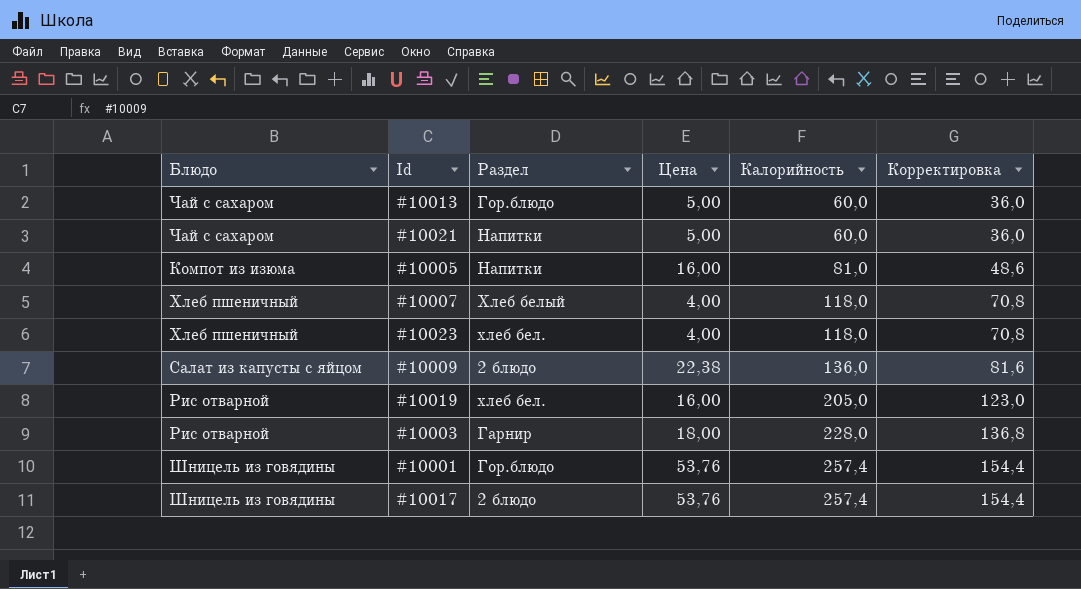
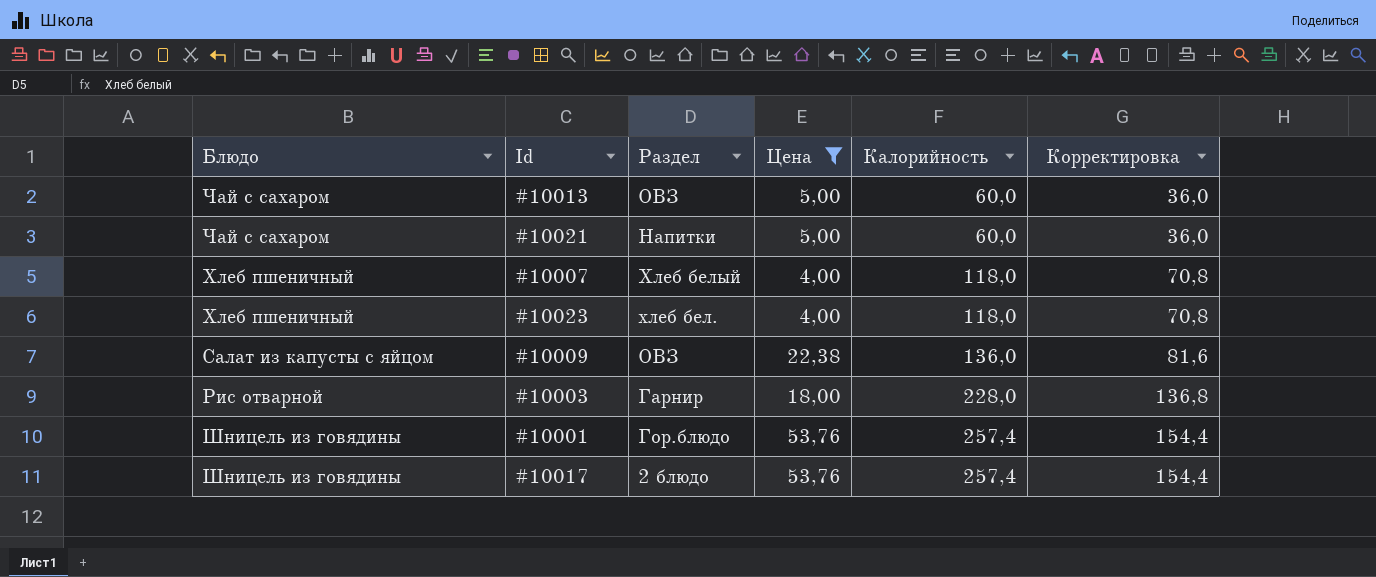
filter: none -> Цена != 16,00
#10013 | Раздел: Гор.блюдо -> ОВЗ
#10009 | Раздел: 2 блюдо -> ОВЗ

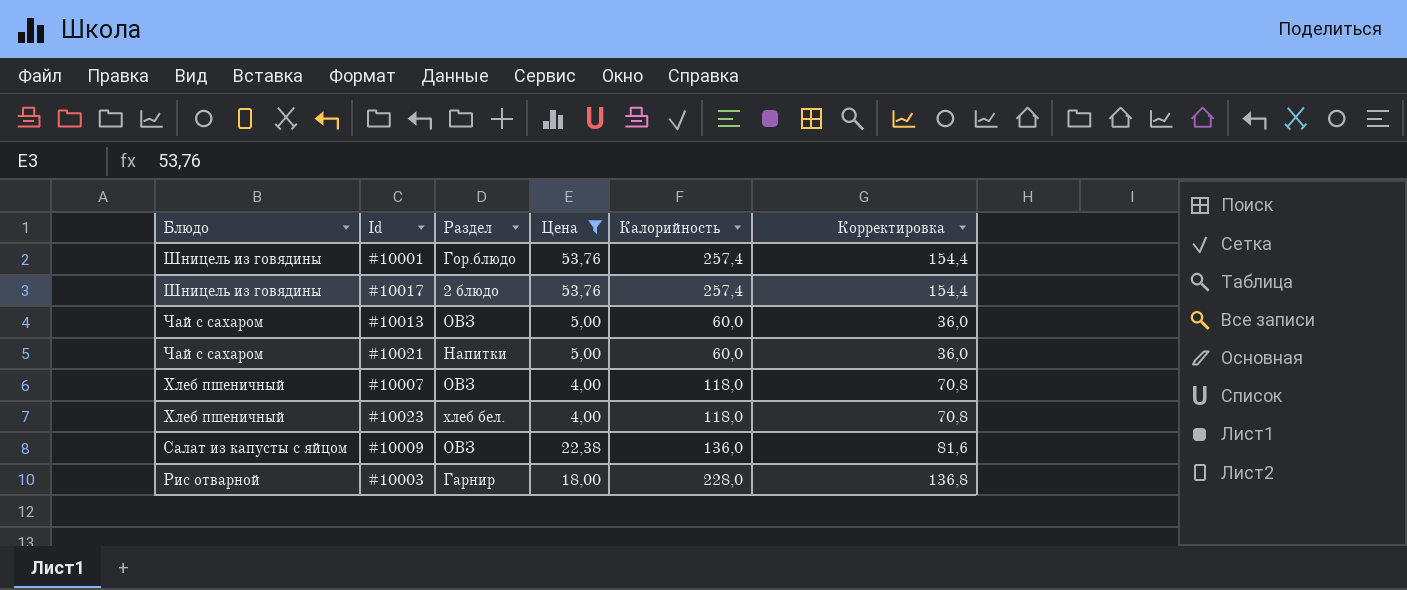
row order: Калорийность ascending -> Блюдо descending
#10007 | Раздел: Хлеб белый -> ОВЗ

